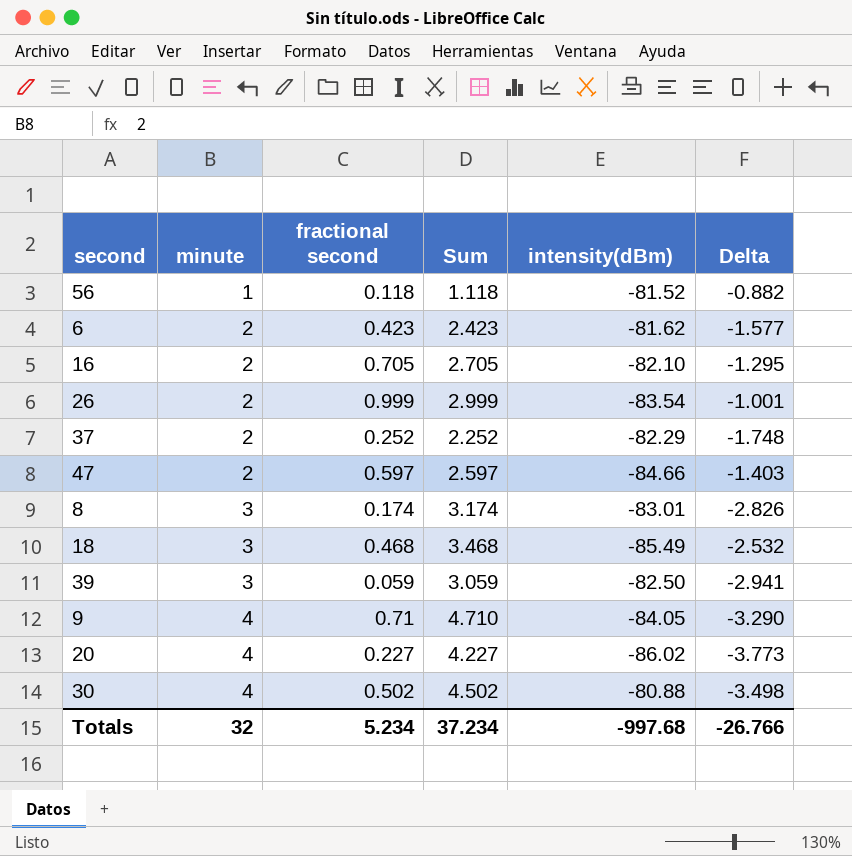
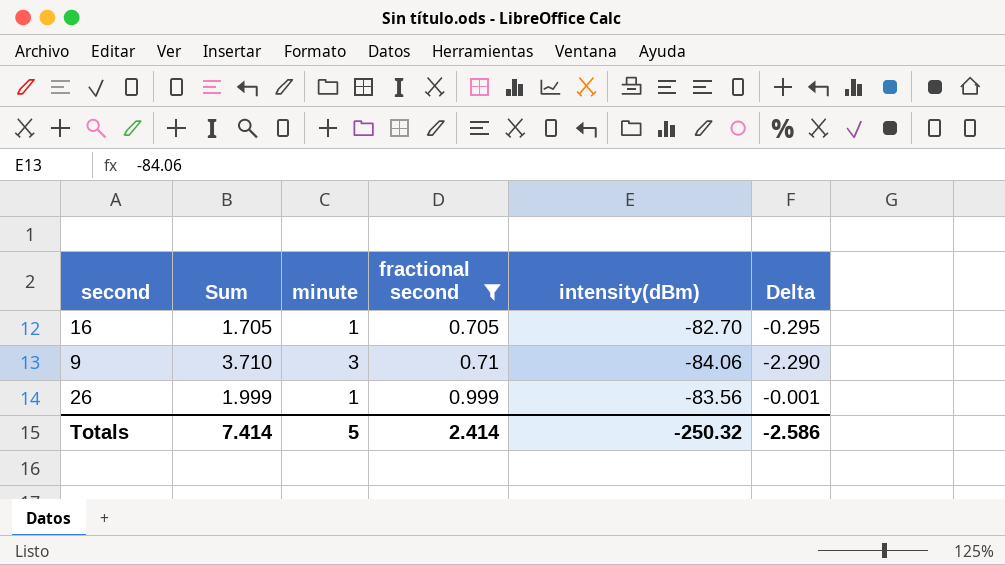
filter: none -> fractional second >= 0.705
row order: minute ascending -> fractional second ascending
column Sum | position: 4 -> 2
16 | Sum: 2.705 -> 1.705
16 | minute: 2 -> 1
16 | intensity(dBm): -82.10 -> -82.70
16 | Delta: -1.295 -> -0.295
9 | Sum: 4.710 -> 3.710
9 | minute: 4 -> 3
9 | intensity(dBm): -84.05 -> -84.06
9 | Delta: -3.290 -> -2.290
26 | Sum: 2.999 -> 1.999
26 | minute: 2 -> 1
26 | intensity(dBm): -83.54 -> -83.56
26 | Delta: -1.001 -> -0.001
Totals | Sum: 37.234 -> 7.414
Totals | minute: 32 -> 5
Totals | fractional second: 5.234 -> 2.414
Totals | intensity(dBm): -997.68 -> -250.32
Totals | Delta: -26.766 -> -2.586

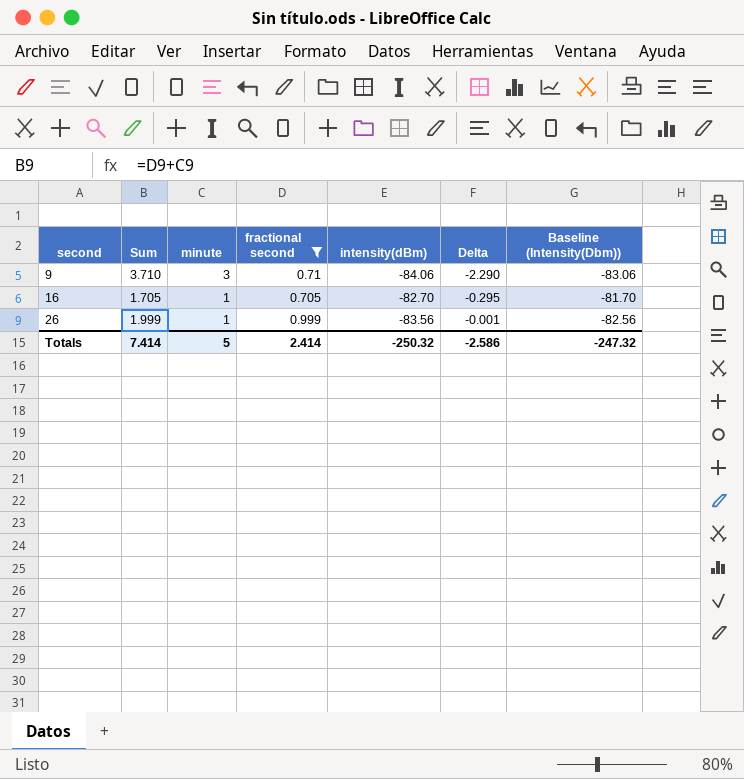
row order: fractional second ascending -> second ascending
column Baseline (Intensity(Dbm)) | formula: none -> [intensity(dBm)] + 1

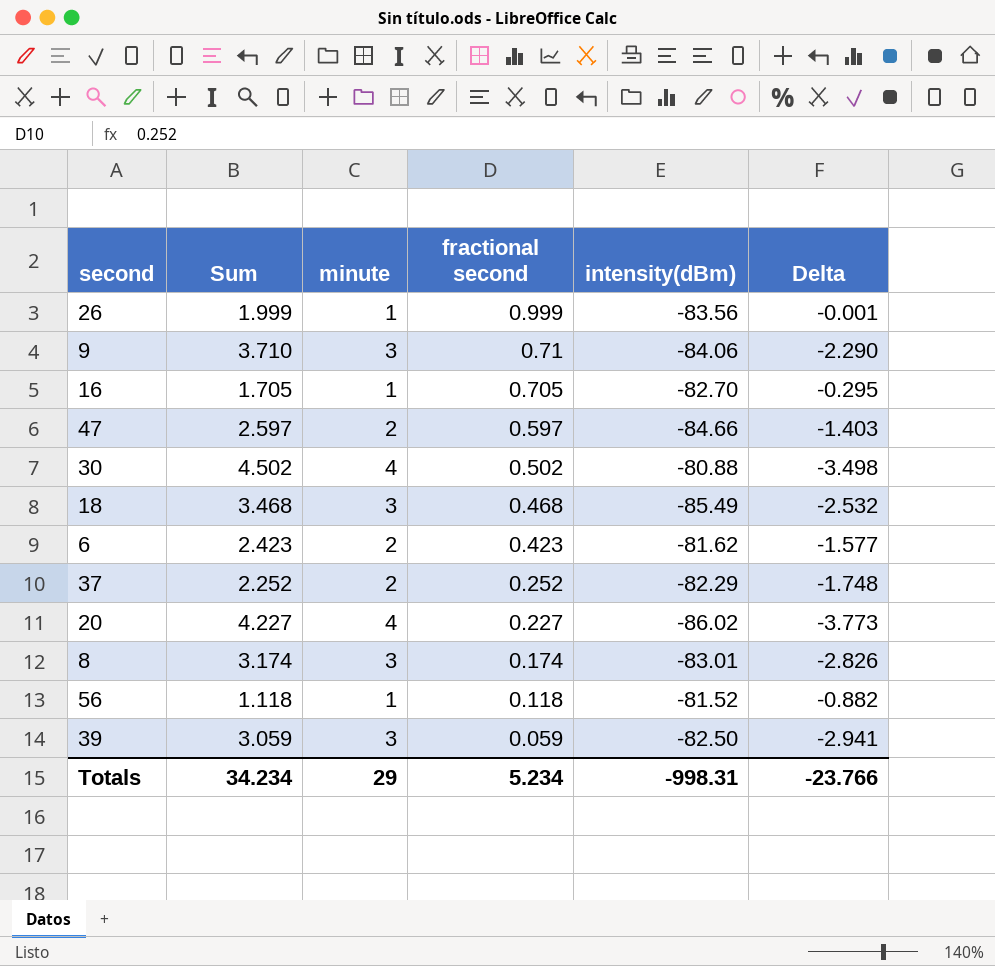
filter: fractional second >= 0.705 -> none
row order: second ascending -> fractional second descending
column Baseline (Intensity(Dbm)) | formula: [intensity(dBm)] + 1 -> none
Totals | Sum: 7.414 -> 34.234
Totals | minute: 5 -> 29
Totals | fractional second: 2.414 -> 5.234
Totals | intensity(dBm): -250.32 -> -998.31
Totals | Delta: -2.586 -> -23.766

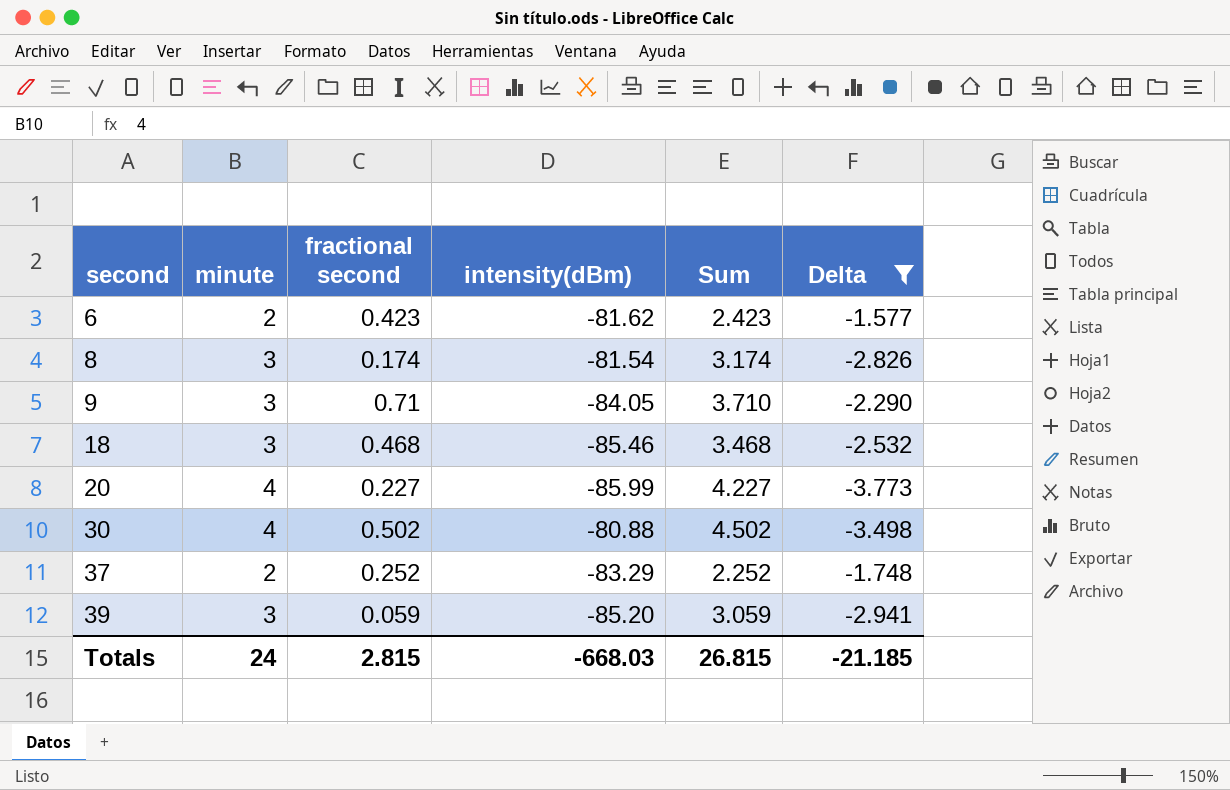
filter: none -> Delta <= -1.577
row order: fractional second descending -> second ascending
column Sum | position: 2 -> 5
8 | intensity(dBm): -83.01 -> -81.54
9 | intensity(dBm): -84.06 -> -84.05
18 | intensity(dBm): -85.49 -> -85.46
20 | intensity(dBm): -86.02 -> -85.99
37 | intensity(dBm): -82.29 -> -83.29
39 | intensity(dBm): -82.50 -> -85.20
Totals | minute: 29 -> 24
Totals | fractional second: 5.234 -> 2.815
Totals | intensity(dBm): -998.31 -> -668.03
Totals | Sum: 34.234 -> 26.815
Totals | Delta: -23.766 -> -21.185

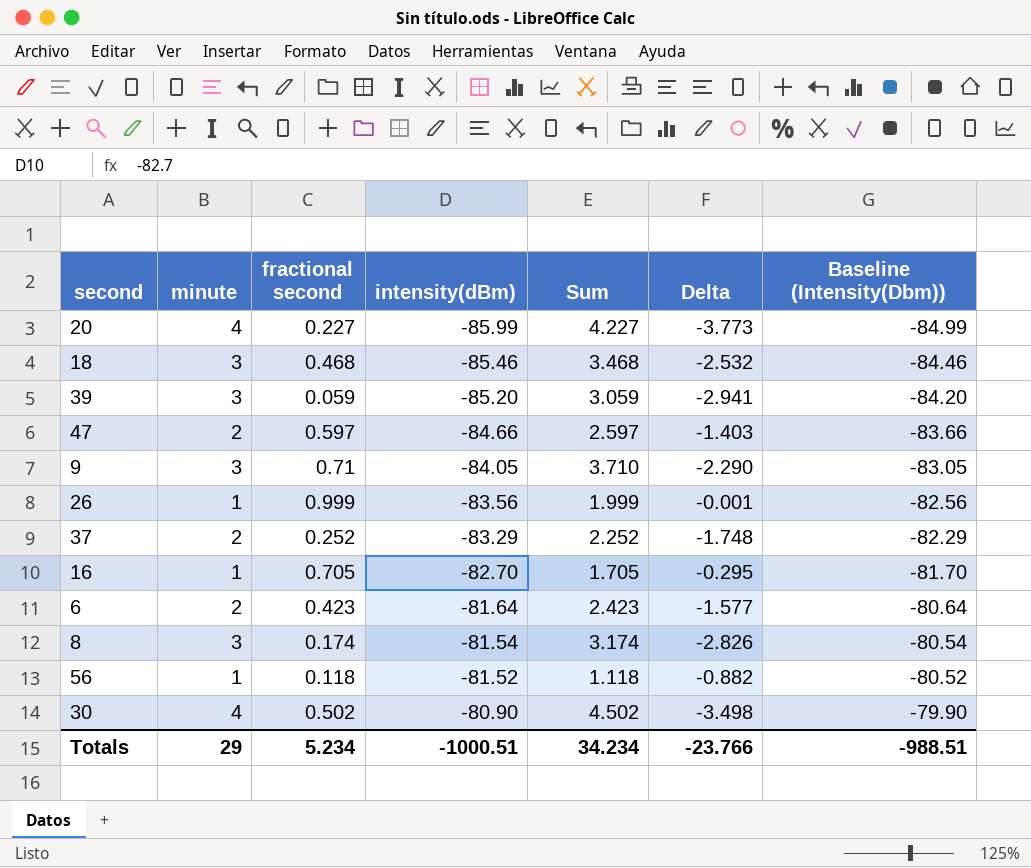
filter: Delta <= -1.577 -> none
row order: second ascending -> intensity(dBm) ascending
column Baseline (Intensity(Dbm)) | formula: none -> [intensity(dBm)] + 1
6 | intensity(dBm): -81.62 -> -81.64
30 | intensity(dBm): -80.88 -> -80.90
Totals | minute: 24 -> 29
Totals | fractional second: 2.815 -> 5.234
Totals | intensity(dBm): -668.03 -> -1000.51
Totals | Sum: 26.815 -> 34.234
Totals | Delta: -21.185 -> -23.766

